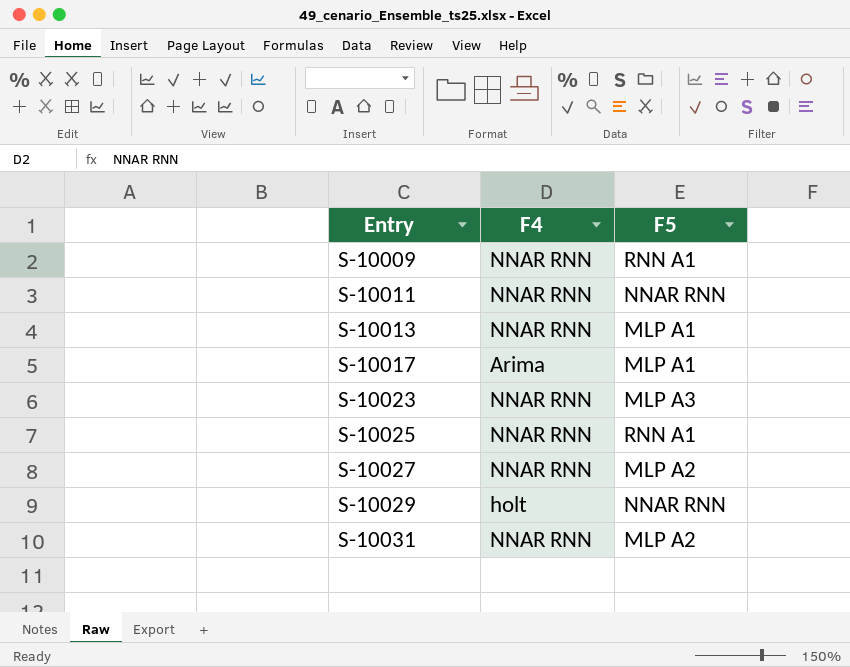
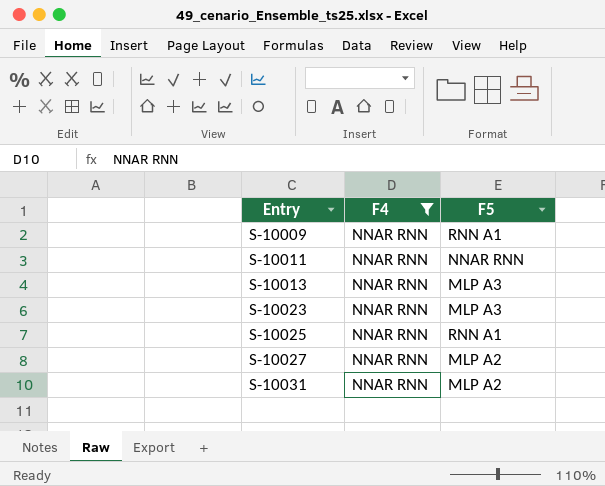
filter: none -> F4 = NNAR RNN
S-10013 | F5: MLP A1 -> MLP A3

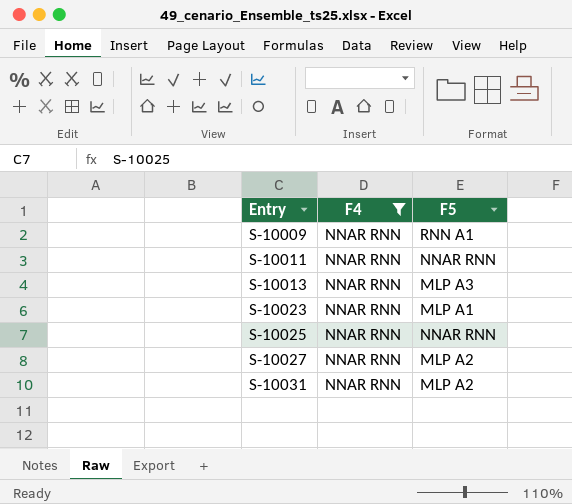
S-10023 | F5: MLP A3 -> MLP A1
S-10025 | F5: RNN A1 -> NNAR RNN

